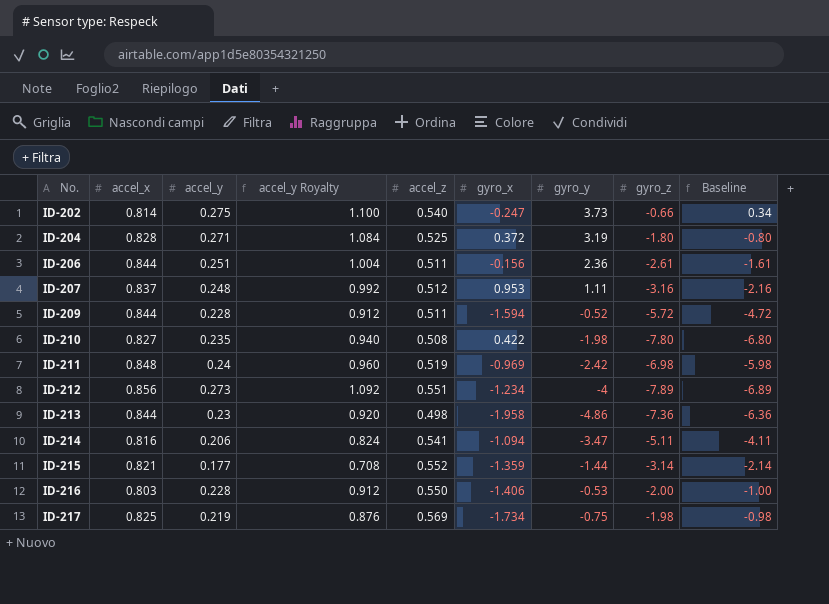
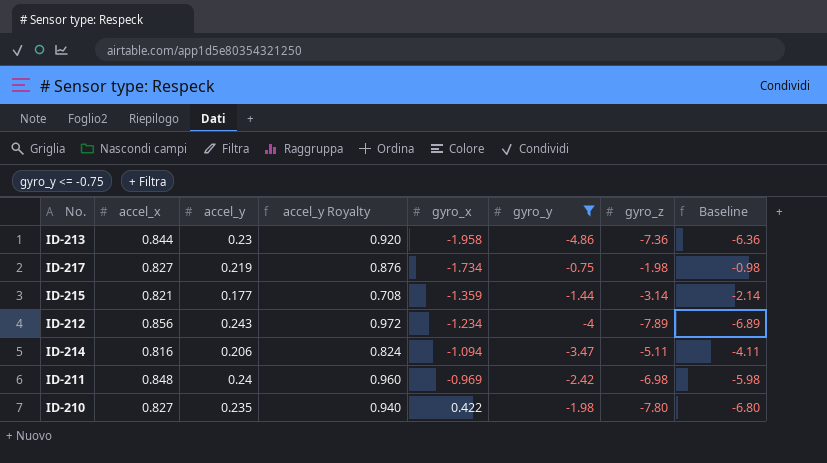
filter: none -> gyro_y <= -0.75
row order: No. ascending -> gyro_x ascending
column accel_z | position: 5 -> none
ID-217 | accel_x: 0.825 -> 0.827
ID-212 | accel_y: 0.273 -> 0.243
ID-212 | accel_y Royalty: 1.092 -> 0.972

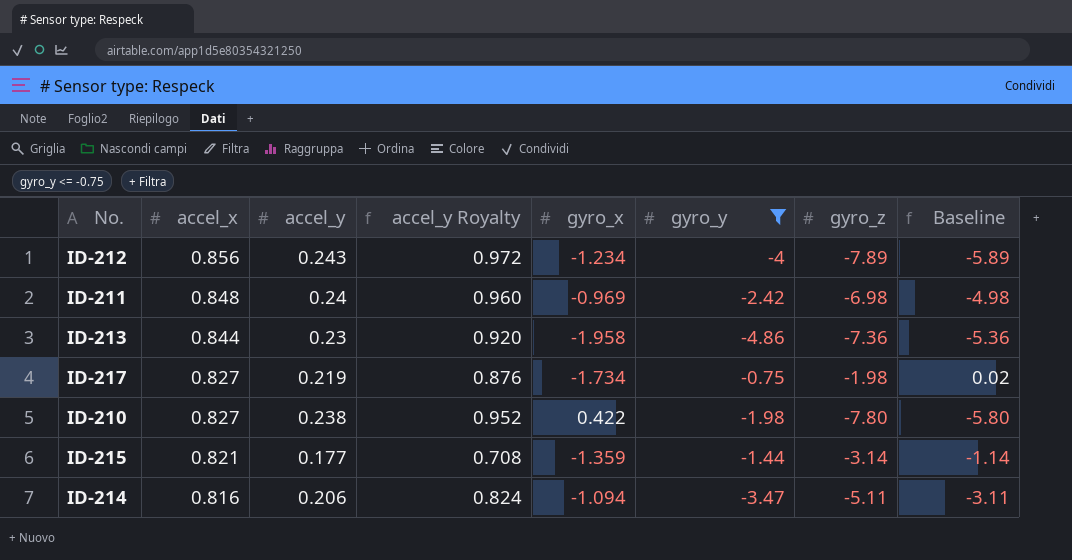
row order: gyro_x ascending -> accel_x descending
column Baseline | formula: [gyro_z] + 1 -> [gyro_z] + 2
ID-210 | accel_y: 0.235 -> 0.238
ID-210 | accel_y Royalty: 0.940 -> 0.952

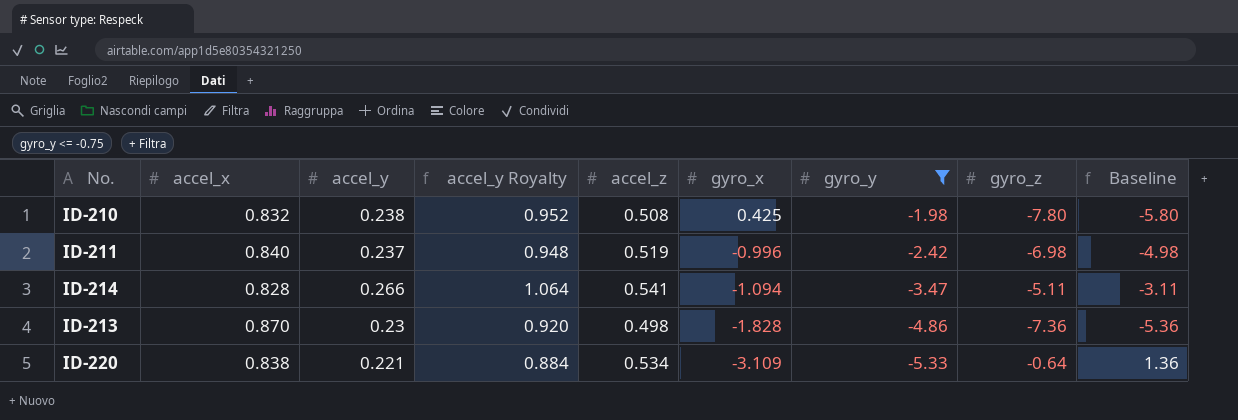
row order: accel_x descending -> gyro_x descending
column accel_z | position: none -> 5
row ID-212: 0.856 | 0.243 | 0.972 | -1.234 | -4 | -7.89 | -5.89 -> none
row ID-217: 0.827 | 0.219 | 0.876 | -1.734 | -0.75 | -1.98 | 0.02 -> none
row ID-215: 0.821 | 0.177 | 0.708 | -1.359 | -1.44 | -3.14 | -1.14 -> none
ID-210 | accel_x: 0.827 -> 0.832
ID-210 | gyro_x: 0.422 -> 0.425
ID-211 | accel_x: 0.848 -> 0.840
ID-211 | accel_y: 0.24 -> 0.237
ID-211 | accel_y Royalty: 0.960 -> 0.948
ID-211 | gyro_x: -0.969 -> -0.996
ID-214 | accel_x: 0.816 -> 0.828
ID-214 | accel_y: 0.206 -> 0.266
ID-214 | accel_y Royalty: 0.824 -> 1.064
ID-213 | accel_x: 0.844 -> 0.870
ID-213 | gyro_x: -1.958 -> -1.828
row ID-220: none -> 0.838 | 0.221 | 0.884 | 0.534 | -3.109 | -5.33 | -0.64 | 1.36

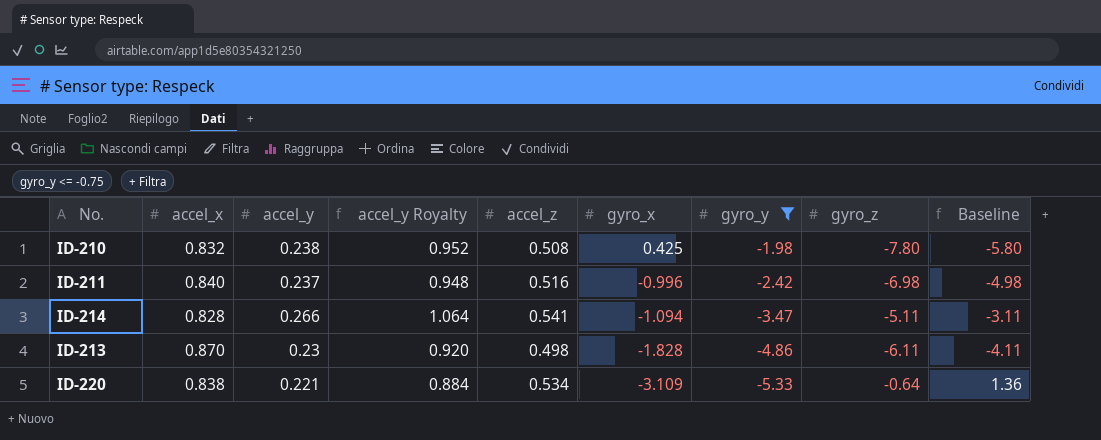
ID-211 | accel_z: 0.519 -> 0.516
ID-213 | gyro_z: -7.36 -> -6.11
ID-213 | Baseline: -5.36 -> -4.11

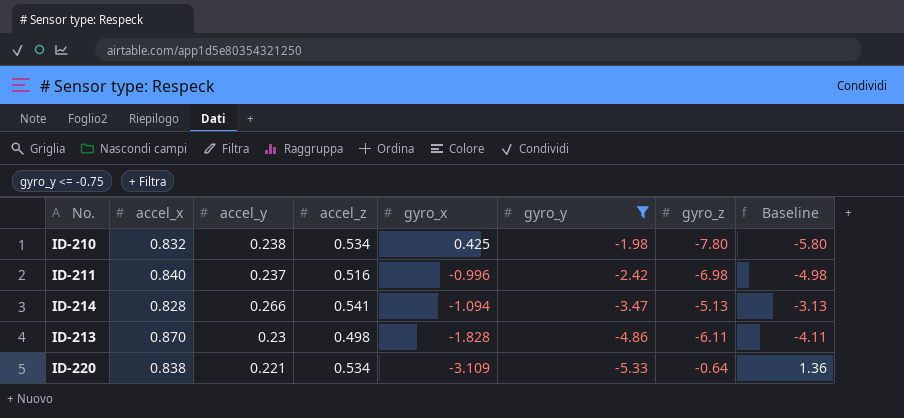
column accel_y Royalty | formula: [accel_y] * 4 -> none
ID-210 | accel_z: 0.508 -> 0.534
ID-214 | gyro_z: -5.11 -> -5.13
ID-214 | Baseline: -3.11 -> -3.13

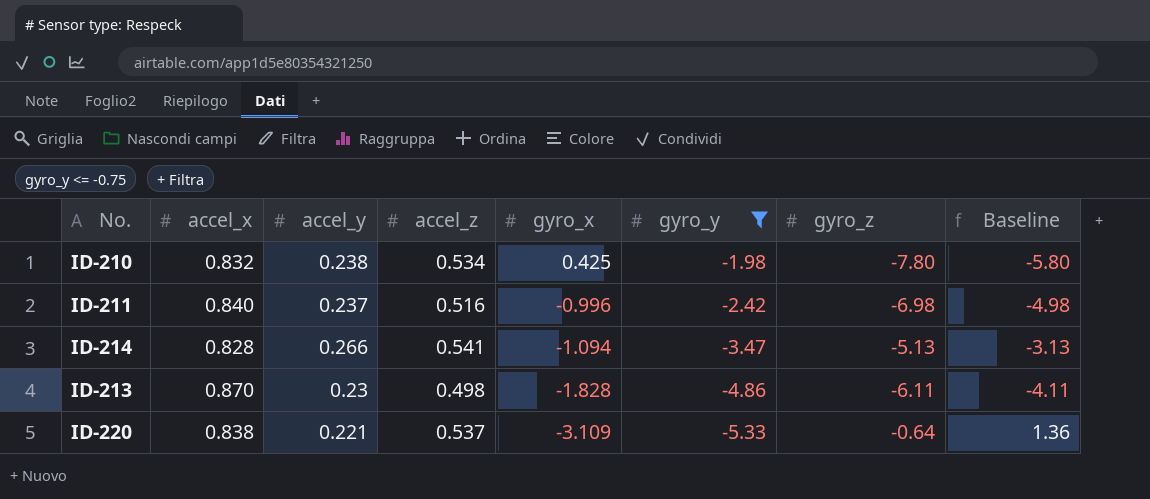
ID-220 | accel_z: 0.534 -> 0.537

